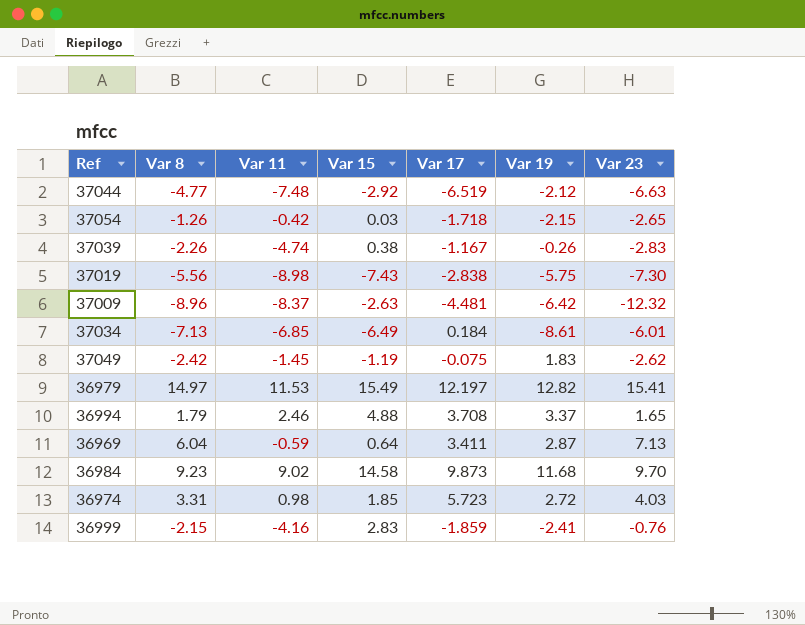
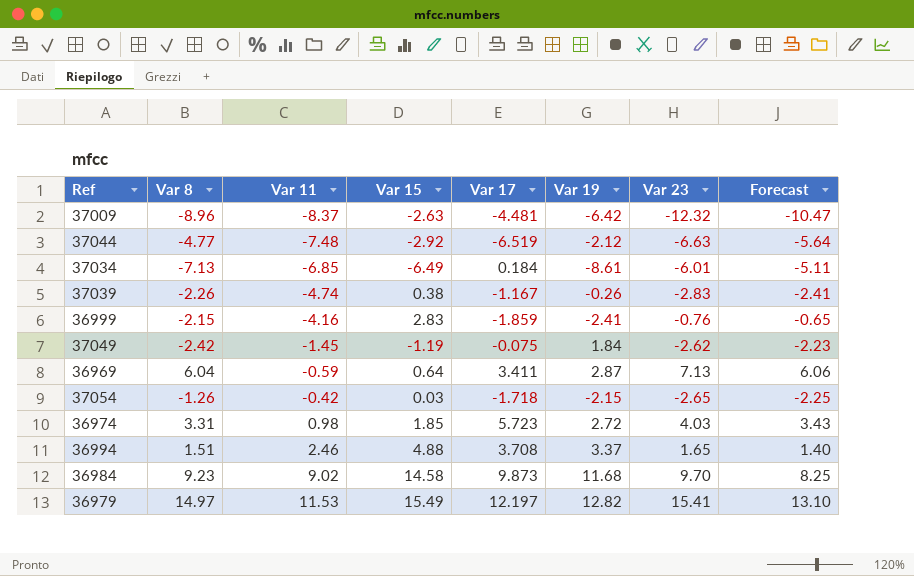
row order: none -> Var 11 ascending
column Forecast | formula: none -> [Var 23] * 0.85
row 37019: -5.56 | -8.98 | -7.43 | -2.838 | -5.75 | -7.30 -> none
37049 | Var 19: 1.83 -> 1.84
36994 | Var 8: 1.79 -> 1.51

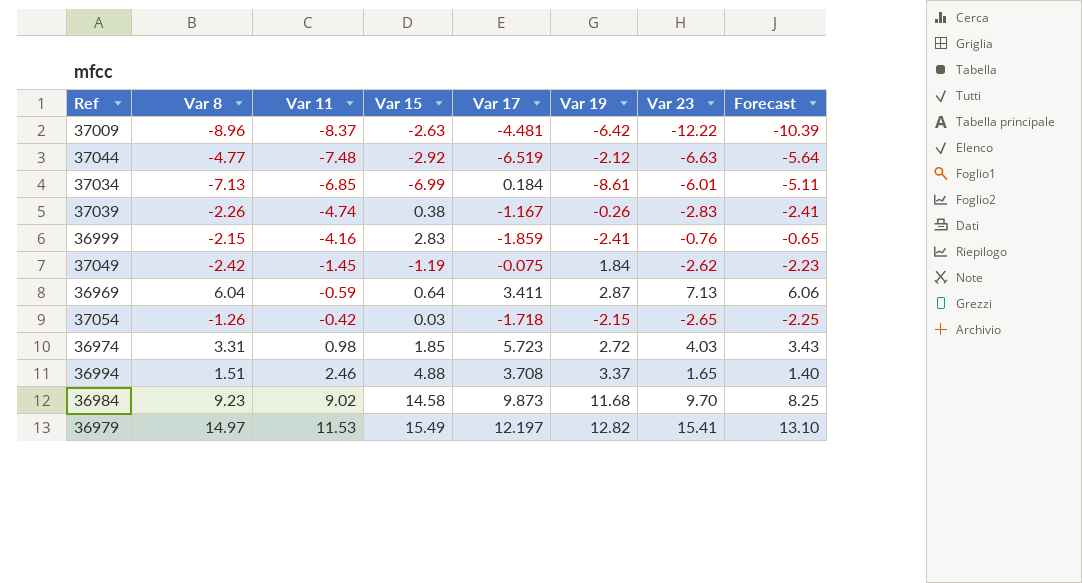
37009 | Var 23: -12.32 -> -12.22
37009 | Forecast: -10.47 -> -10.39
37034 | Var 15: -6.49 -> -6.99

